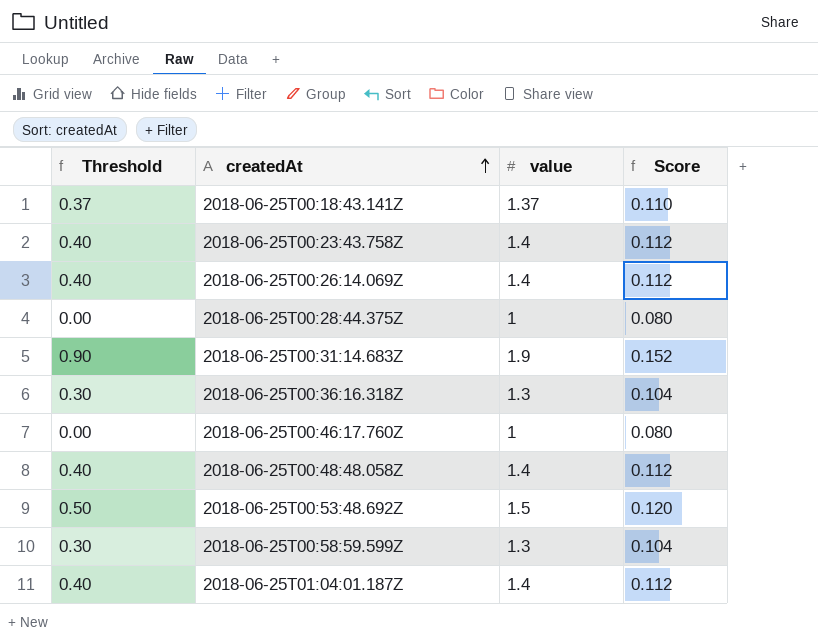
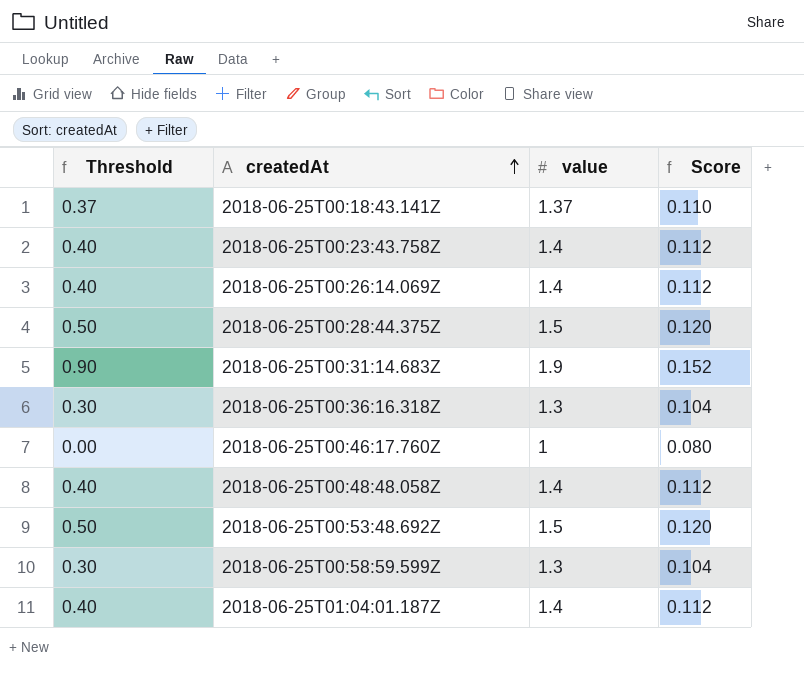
2018-06-25T00:28:44.375Z | Threshold: 0.00 -> 0.50
2018-06-25T00:28:44.375Z | value: 1 -> 1.5
2018-06-25T00:28:44.375Z | Score: 0.080 -> 0.120

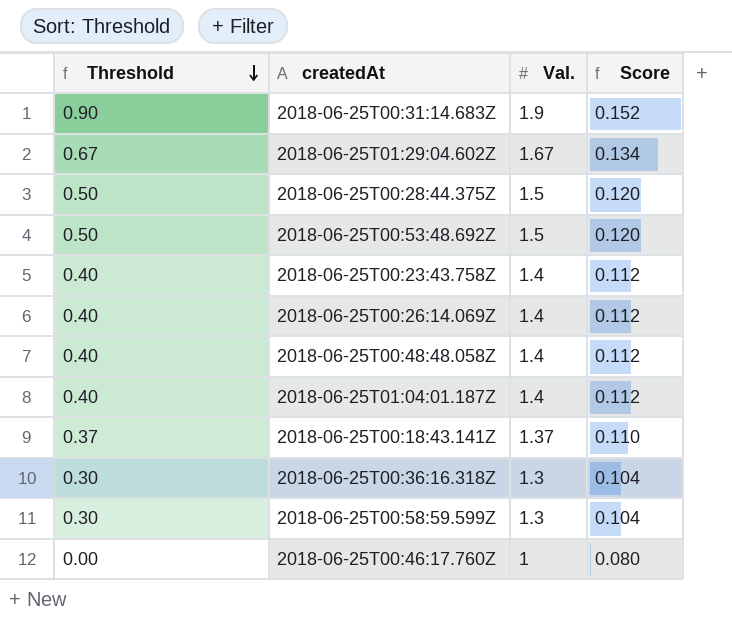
row order: createdAt ascending -> Threshold descending
column name: value -> Val.
row 2018-06-25T01:29:04.602Z: none -> 0.67 | 1.67 | 0.134

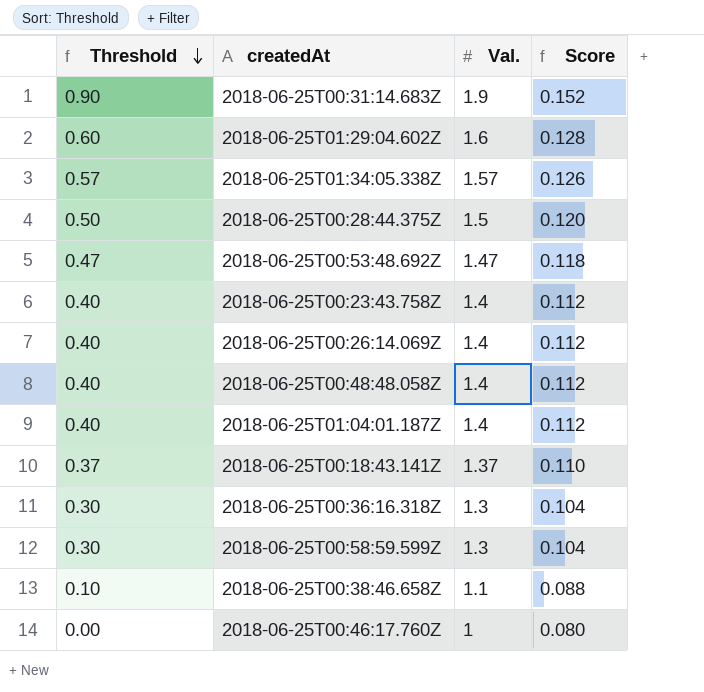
2018-06-25T01:29:04.602Z | Threshold: 0.67 -> 0.60
2018-06-25T01:29:04.602Z | Val.: 1.67 -> 1.6
2018-06-25T01:29:04.602Z | Score: 0.134 -> 0.128
row 2018-06-25T01:34:05.338Z: none -> 0.57 | 1.57 | 0.126
2018-06-25T00:53:48.692Z | Threshold: 0.50 -> 0.47
2018-06-25T00:53:48.692Z | Val.: 1.5 -> 1.47
2018-06-25T00:53:48.692Z | Score: 0.120 -> 0.118
row 2018-06-25T00:38:46.658Z: none -> 0.10 | 1.1 | 0.088

